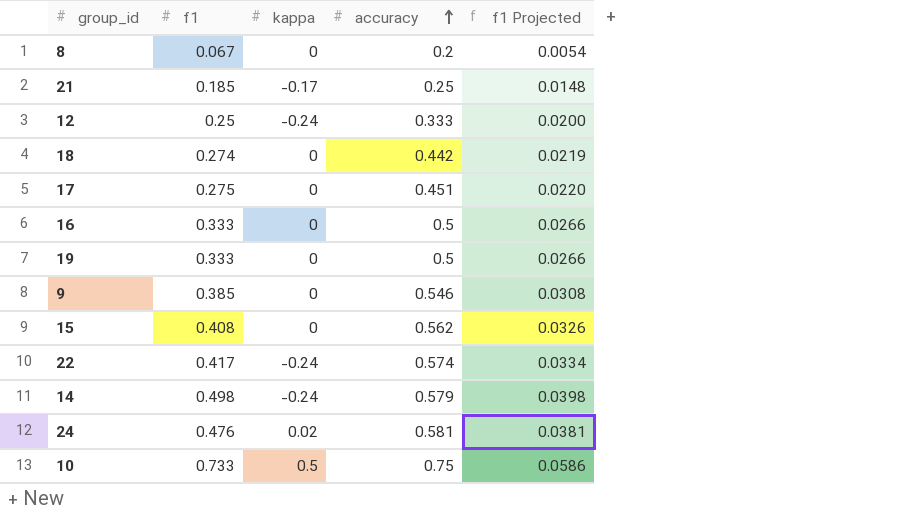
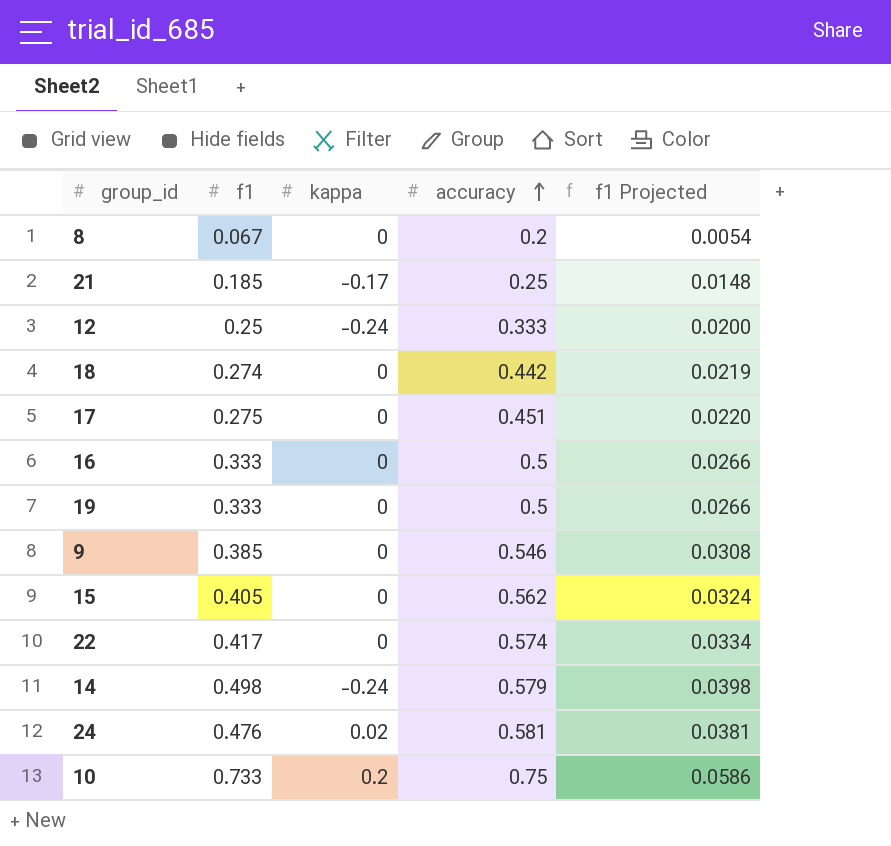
15 | f1: 0.408 -> 0.405
15 | f1 Projected: 0.0326 -> 0.0324
22 | kappa: -0.24 -> 0
10 | kappa: 0.5 -> 0.2

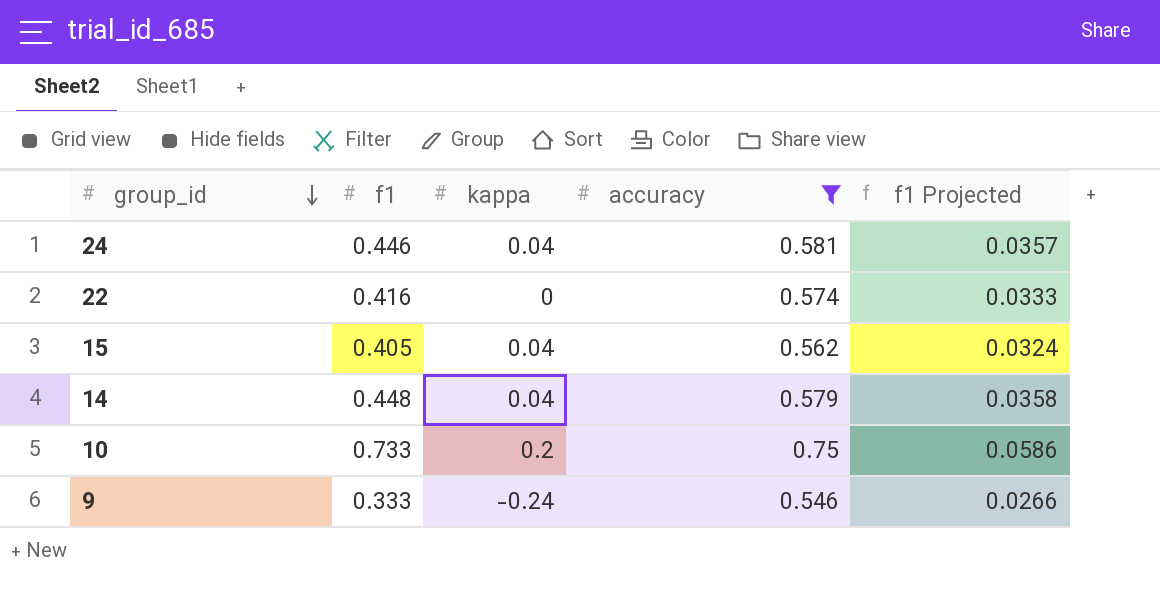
filter: none -> accuracy >= 0.546
row order: accuracy ascending -> group_id descending
24 | f1: 0.476 -> 0.446
24 | kappa: 0.02 -> 0.04
24 | f1 Projected: 0.0381 -> 0.0357
22 | f1: 0.417 -> 0.416
22 | f1 Projected: 0.0334 -> 0.0333
15 | kappa: 0 -> 0.04
14 | f1: 0.498 -> 0.448
14 | kappa: -0.24 -> 0.04
14 | f1 Projected: 0.0398 -> 0.0358
9 | f1: 0.385 -> 0.333
9 | kappa: 0 -> -0.24
9 | f1 Projected: 0.0308 -> 0.0266

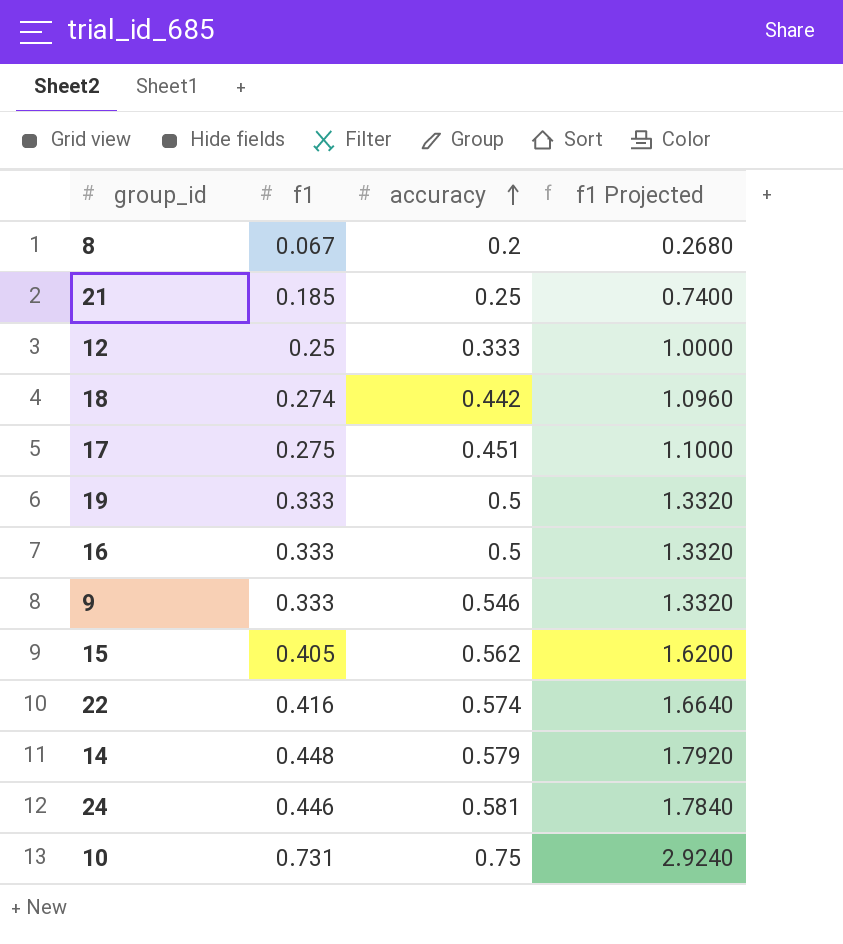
filter: accuracy >= 0.546 -> none
row order: group_id descending -> accuracy ascending
column kappa | position: 3 -> none
column f1 Projected | formula: [f1] * 0.08 -> [f1] * 4
10 | f1: 0.733 -> 0.731

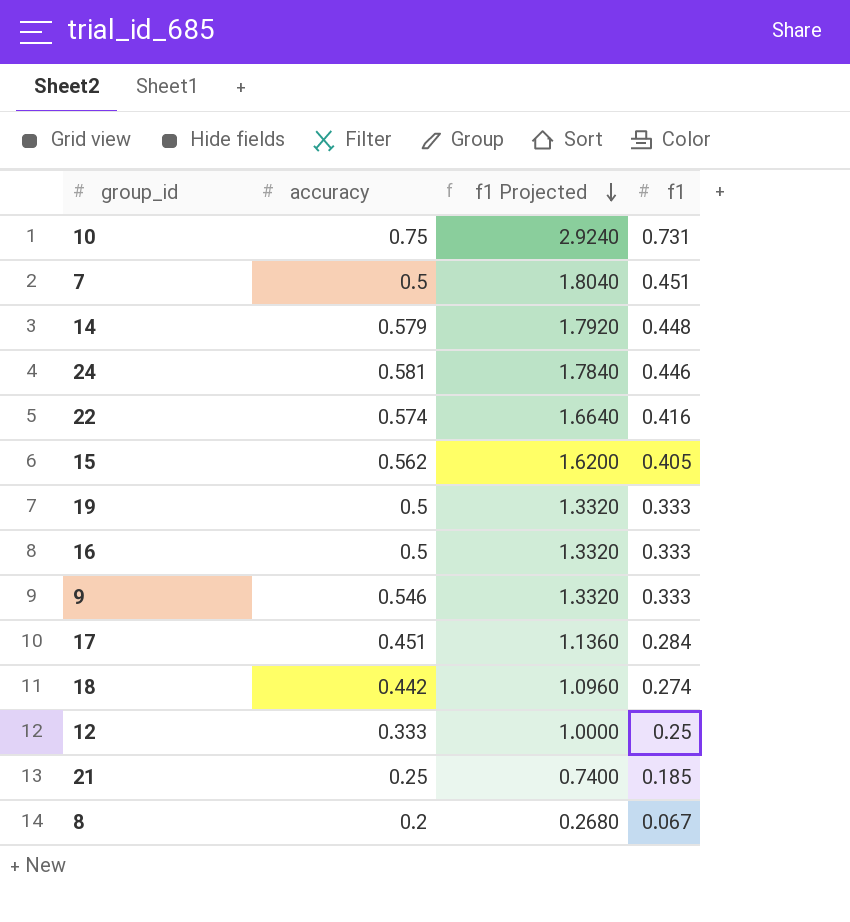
row order: accuracy ascending -> f1 Projected descending
column f1 | position: 2 -> 4
row 7: none -> 0.5 | 1.8040 | 0.451
17 | f1 Projected: 1.1000 -> 1.1360
17 | f1: 0.275 -> 0.284

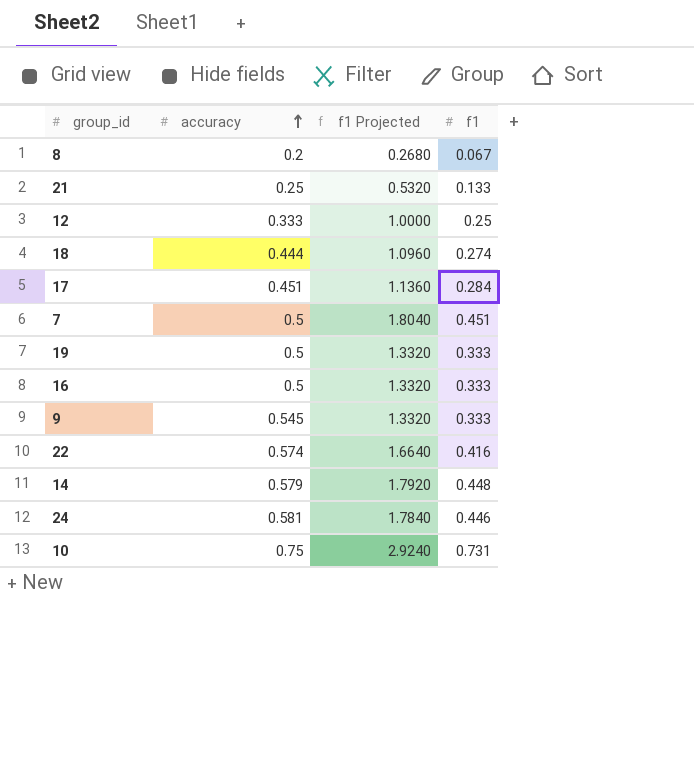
row order: f1 Projected descending -> accuracy ascending
row 15: 0.562 | 1.6200 | 0.405 -> none
21 | f1 Projected: 0.7400 -> 0.5320
21 | f1: 0.185 -> 0.133
18 | accuracy: 0.442 -> 0.444
9 | accuracy: 0.546 -> 0.545

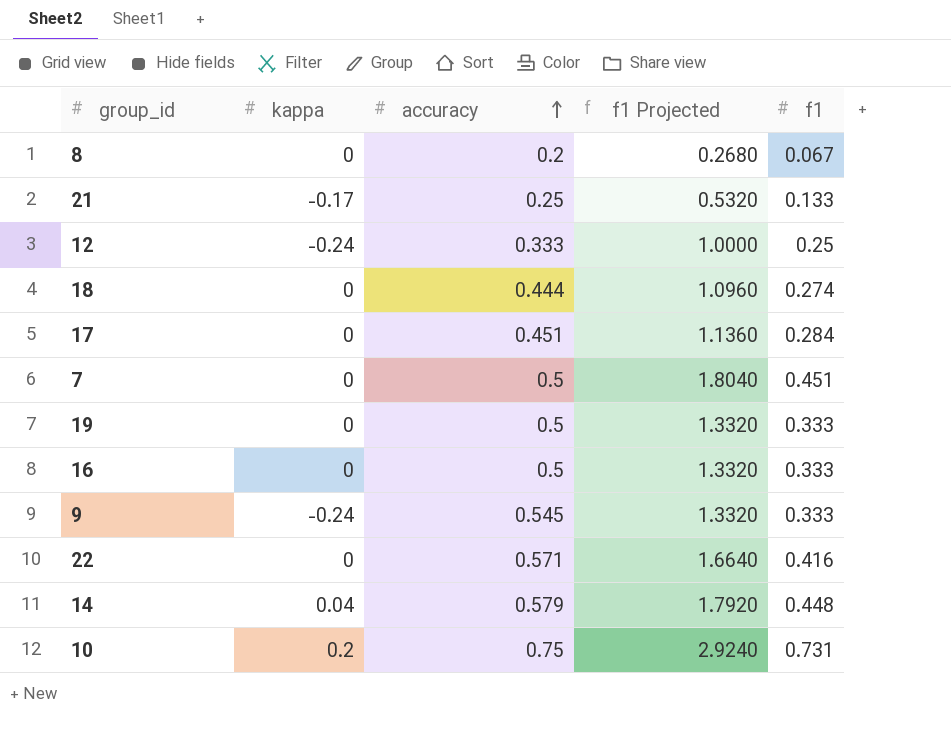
column kappa | position: none -> 2
row 24: 0.581 | 1.7840 | 0.446 -> none
22 | accuracy: 0.574 -> 0.571

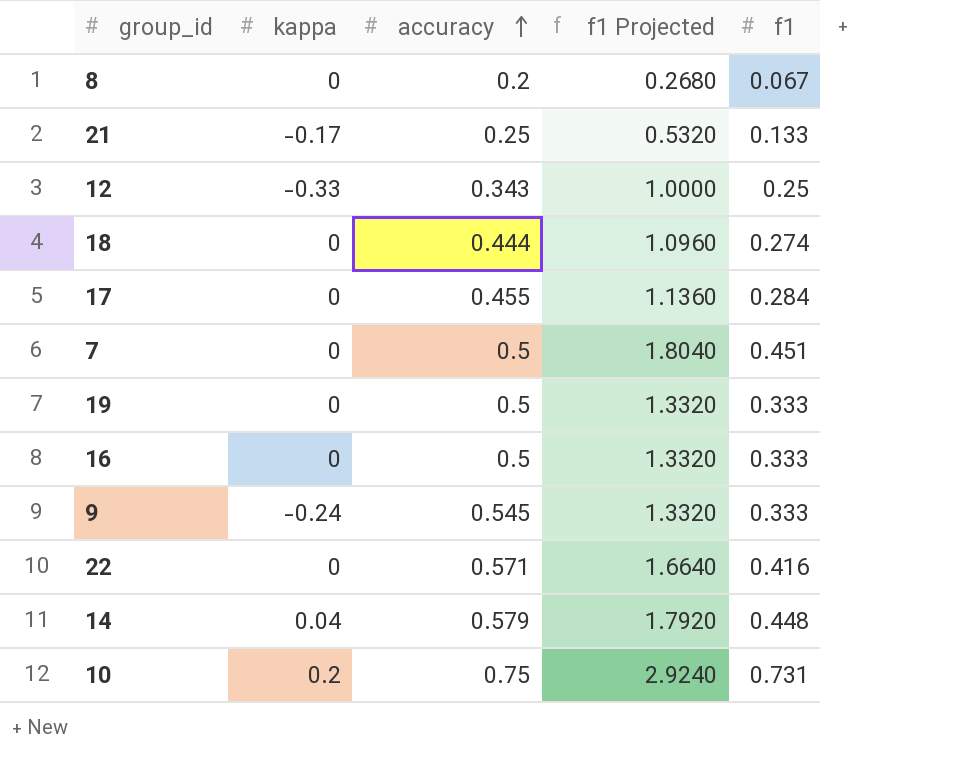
12 | kappa: -0.24 -> -0.33
12 | accuracy: 0.333 -> 0.343
17 | accuracy: 0.451 -> 0.455

